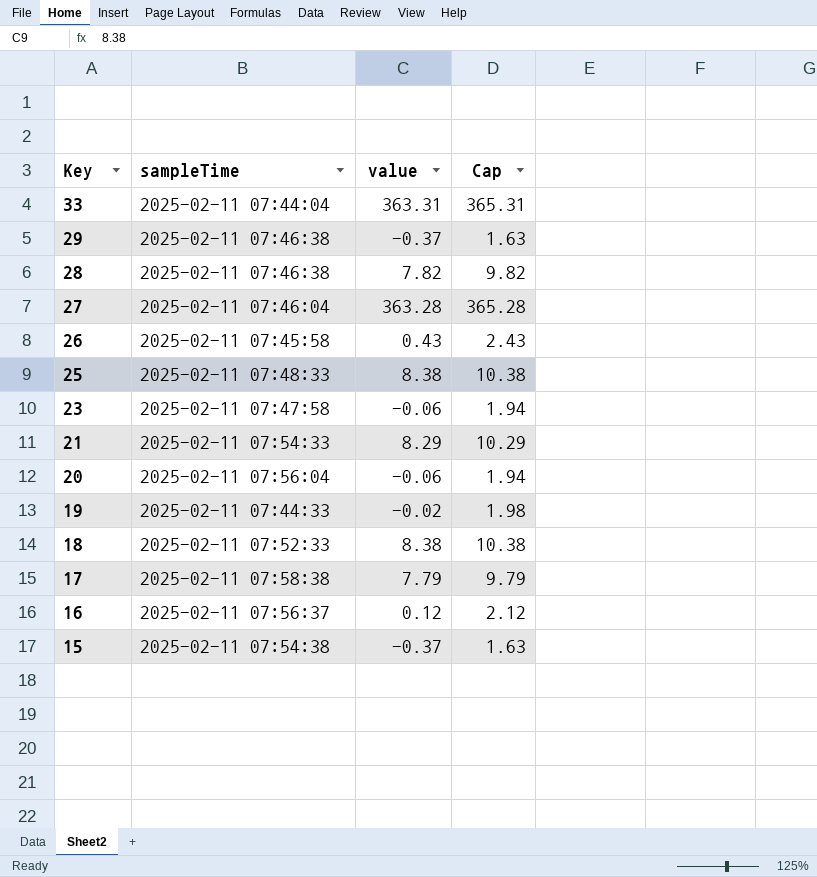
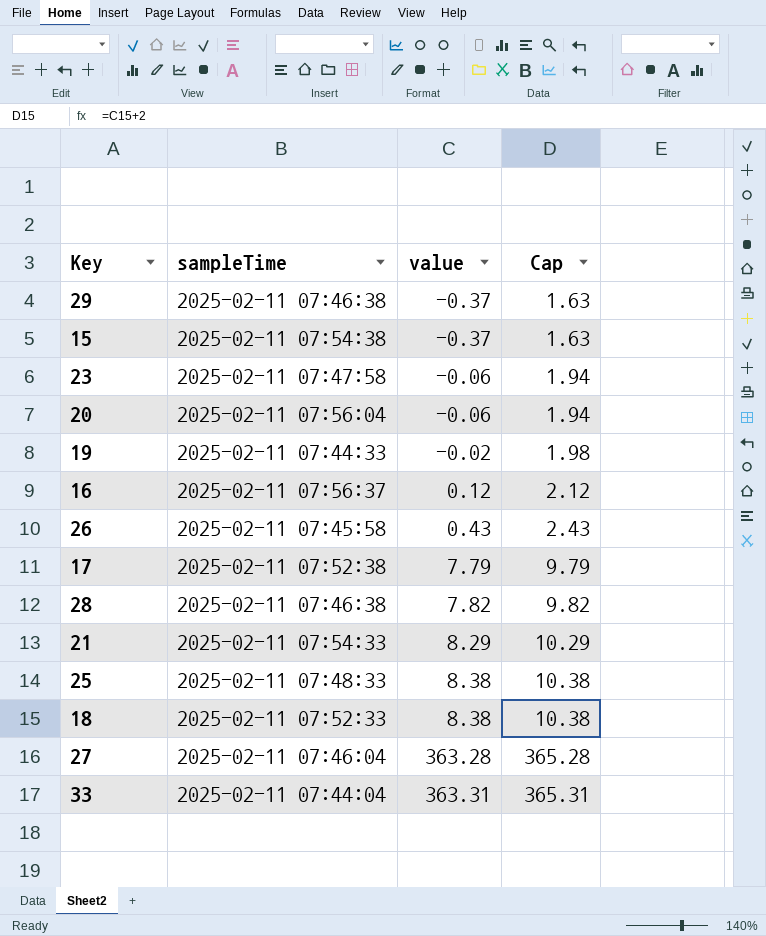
row order: Key descending -> value ascending
17 | sampleTime: 2025-02-11 07:58:38 -> 2025-02-11 07:52:38

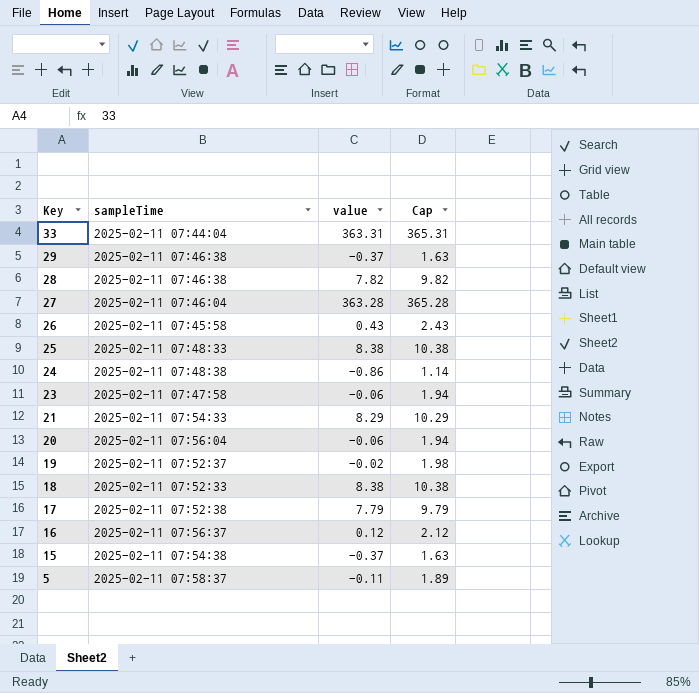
row order: value ascending -> Key descending
row 24: none -> 2025-02-11 07:48:38 | -0.86 | 1.14
19 | sampleTime: 2025-02-11 07:44:33 -> 2025-02-11 07:52:37
row 5: none -> 2025-02-11 07:58:37 | -0.11 | 1.89

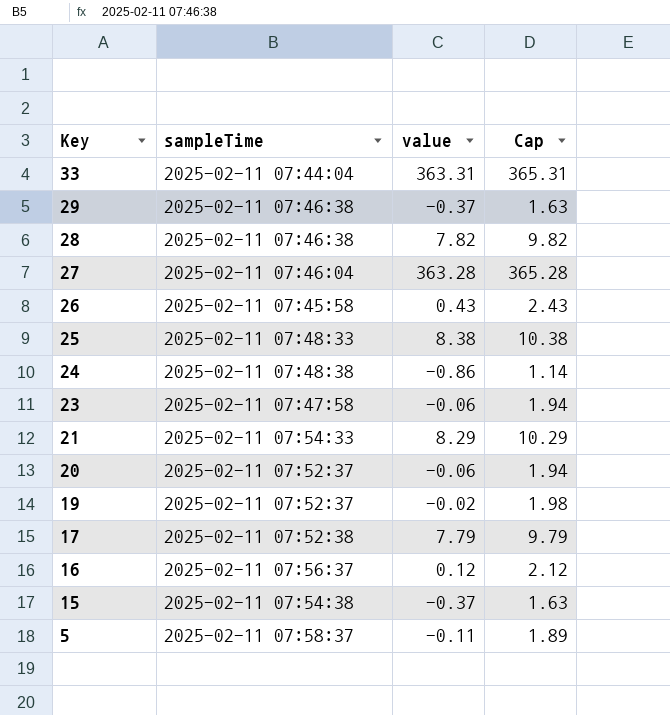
row 18: 2025-02-11 07:52:33 | 8.38 | 10.38 -> none
20 | sampleTime: 2025-02-11 07:56:04 -> 2025-02-11 07:52:37

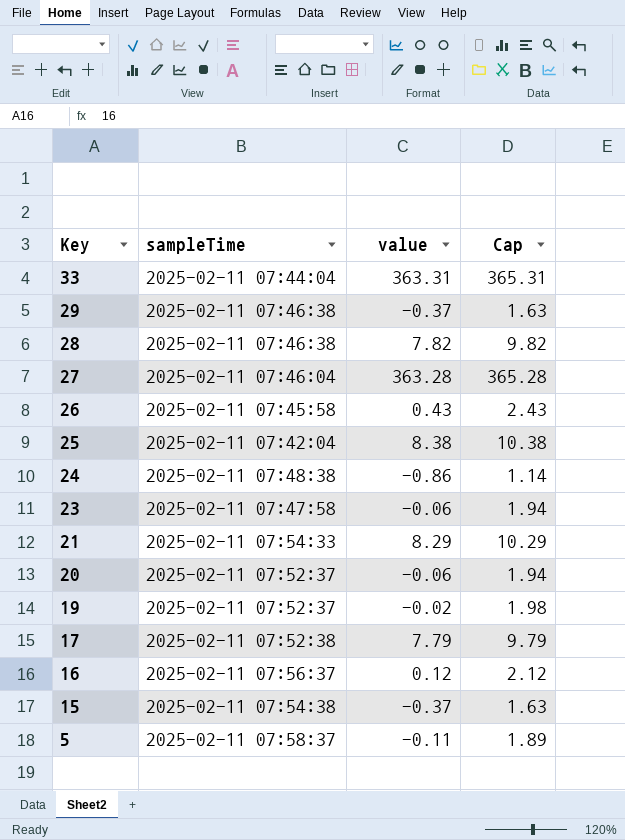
25 | sampleTime: 2025-02-11 07:48:33 -> 2025-02-11 07:42:04

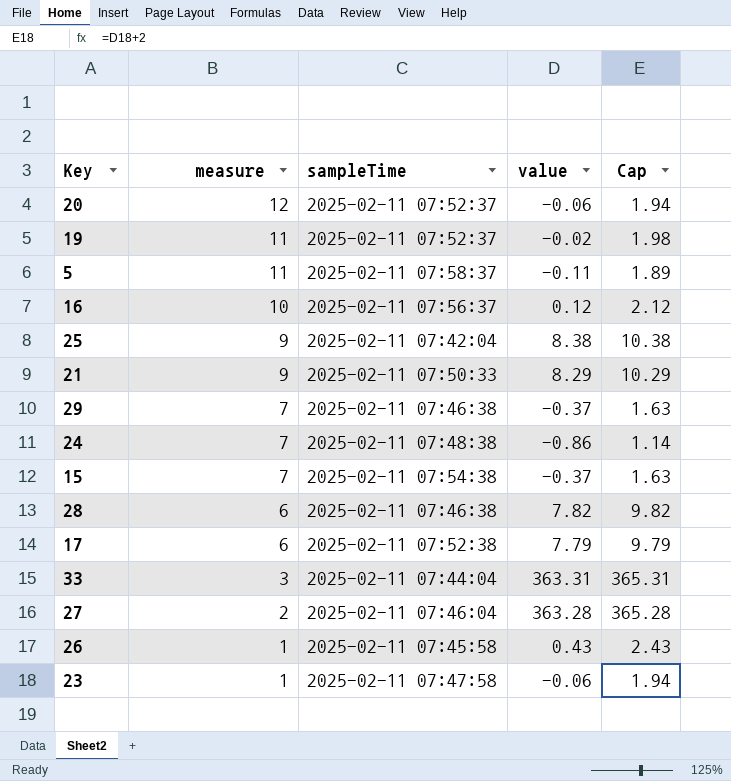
row order: Key descending -> measure descending
column measure | position: none -> 2
21 | sampleTime: 2025-02-11 07:54:33 -> 2025-02-11 07:50:33

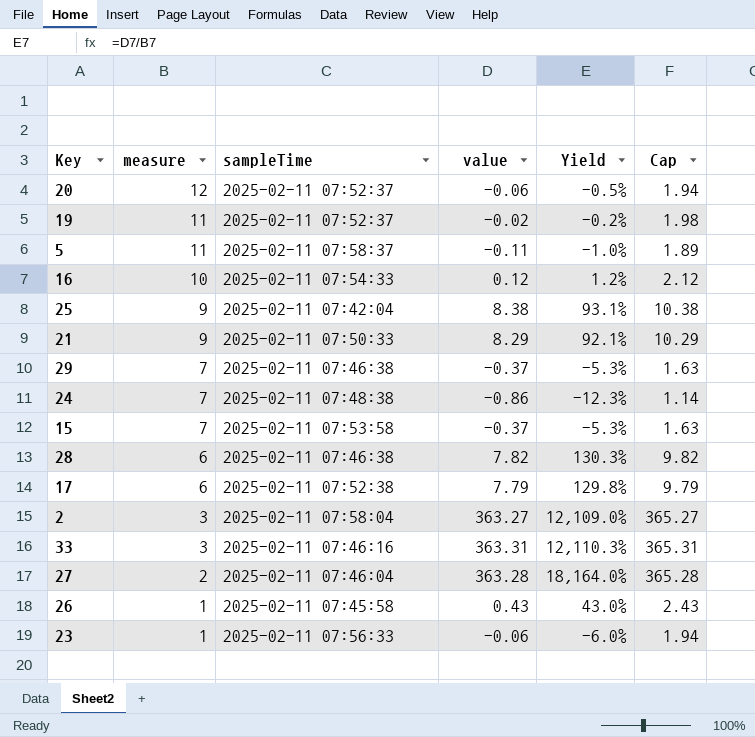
column Yield | formula: none -> [value] / [measure]
16 | sampleTime: 2025-02-11 07:56:37 -> 2025-02-11 07:54:33
15 | sampleTime: 2025-02-11 07:54:38 -> 2025-02-11 07:53:58
row 2: none -> 3 | 2025-02-11 07:58:04 | 363.27 | 12,109.0% | 365.27
33 | sampleTime: 2025-02-11 07:44:04 -> 2025-02-11 07:46:16
23 | sampleTime: 2025-02-11 07:47:58 -> 2025-02-11 07:56:33

